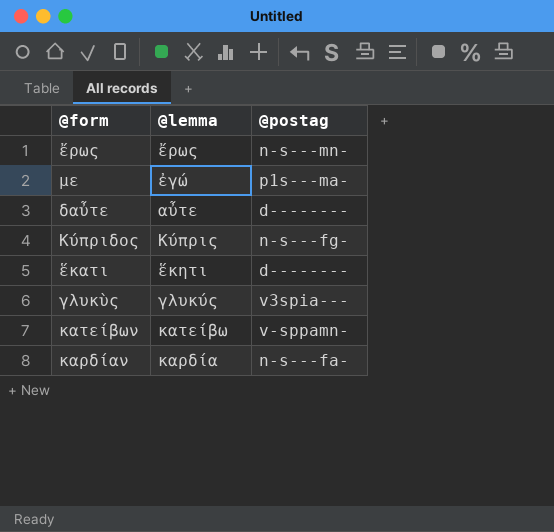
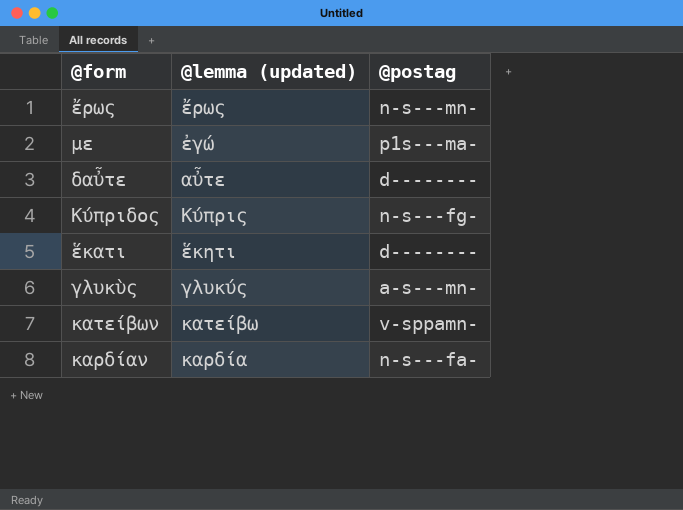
column name: @lemma -> @lemma (updated)
γλυκὺς | @postag: v3spia--- -> a-s---mn-

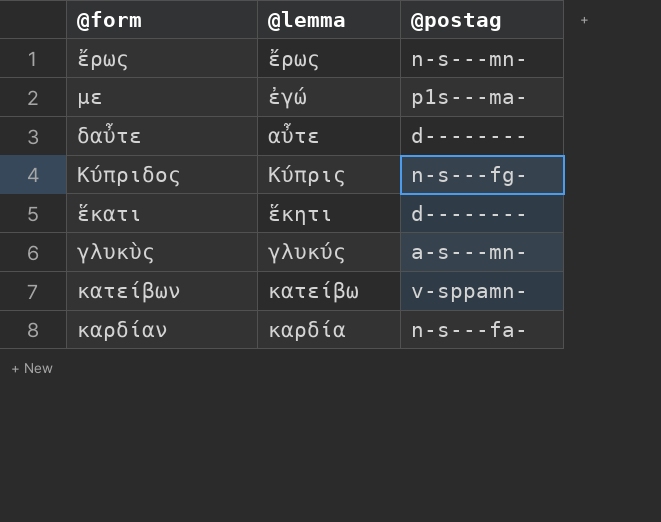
column name: @lemma (updated) -> @lemma

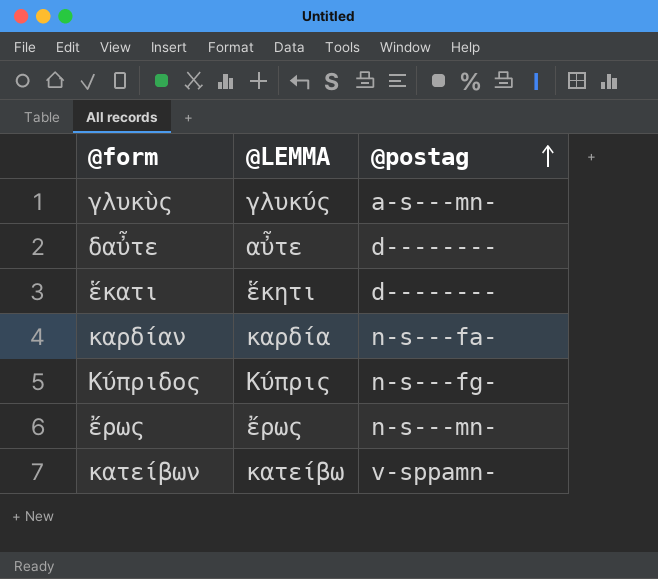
row order: none -> @postag ascending
column name: @lemma -> @LEMMA
row με: ἐγώ | p1s---ma- -> none

